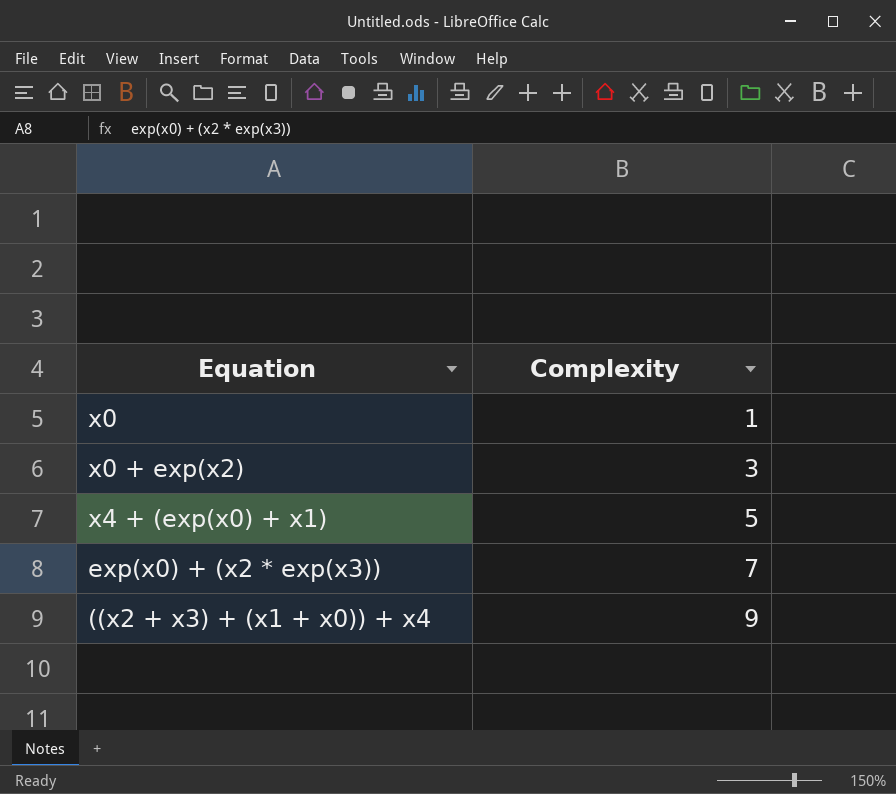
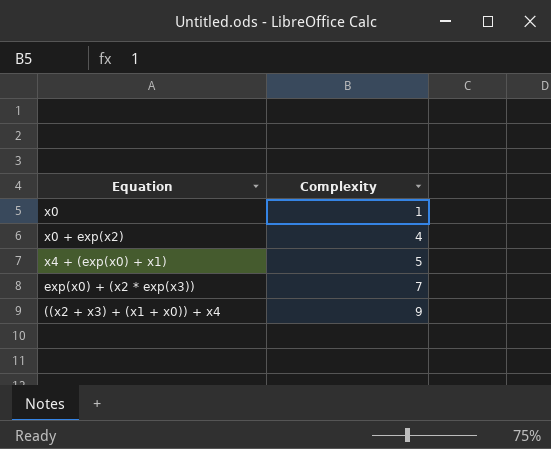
x0 + exp(x2) | Complexity: 3 -> 4

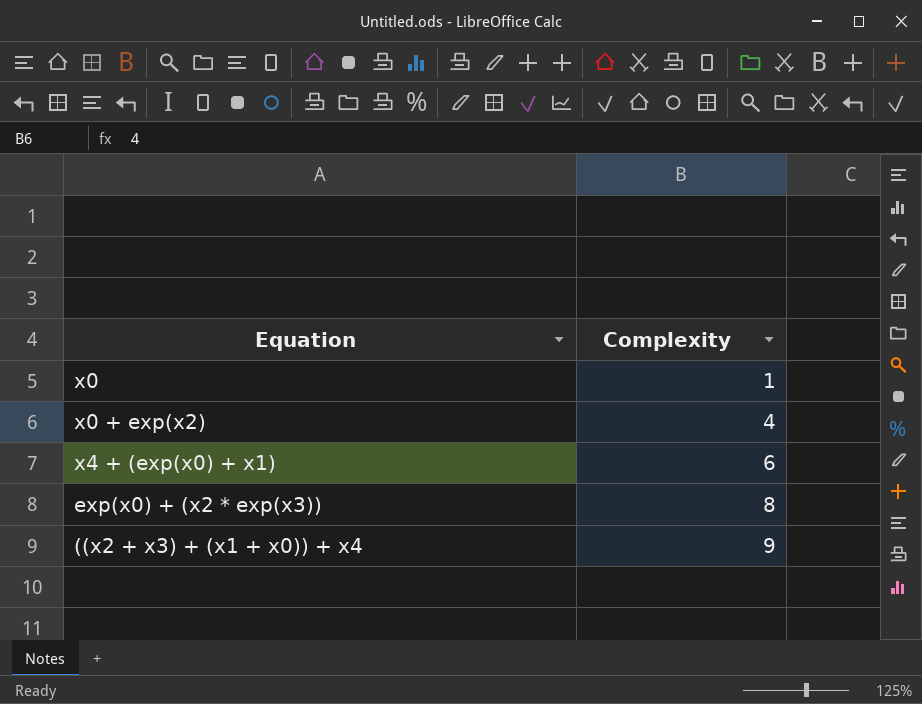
x4 + (exp(x0) + x1) | Complexity: 5 -> 6
exp(x0) + (x2 * exp(x3)) | Complexity: 7 -> 8

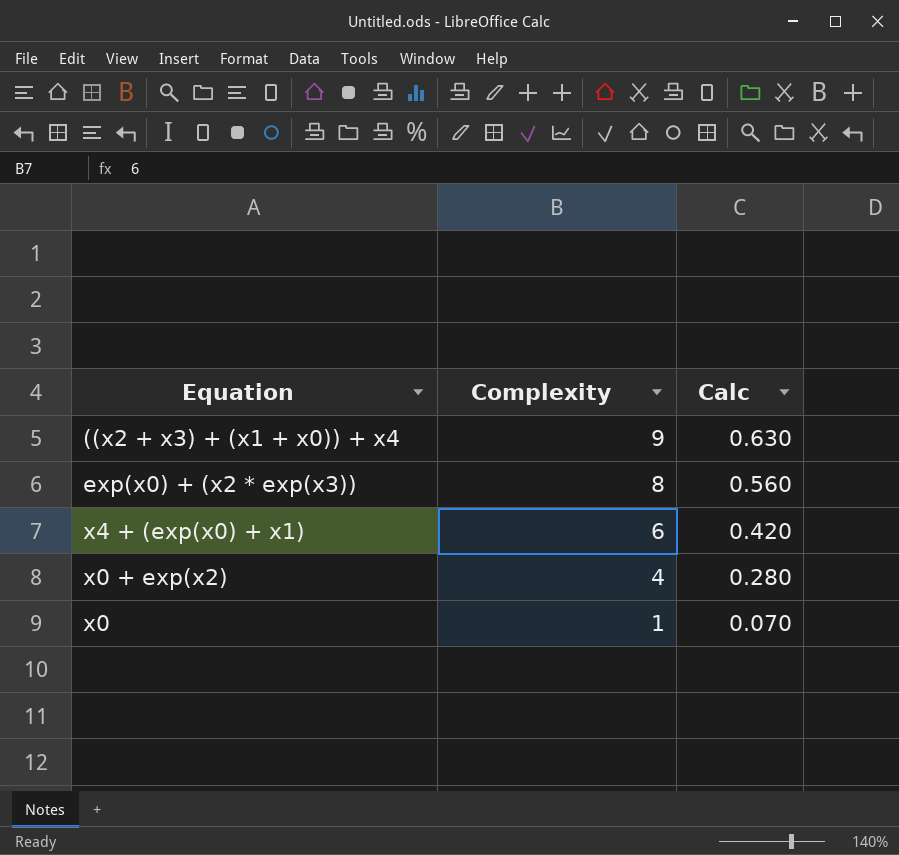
row order: Complexity ascending -> Complexity descending
column Calc | formula: none -> [Complexity] * 0.07

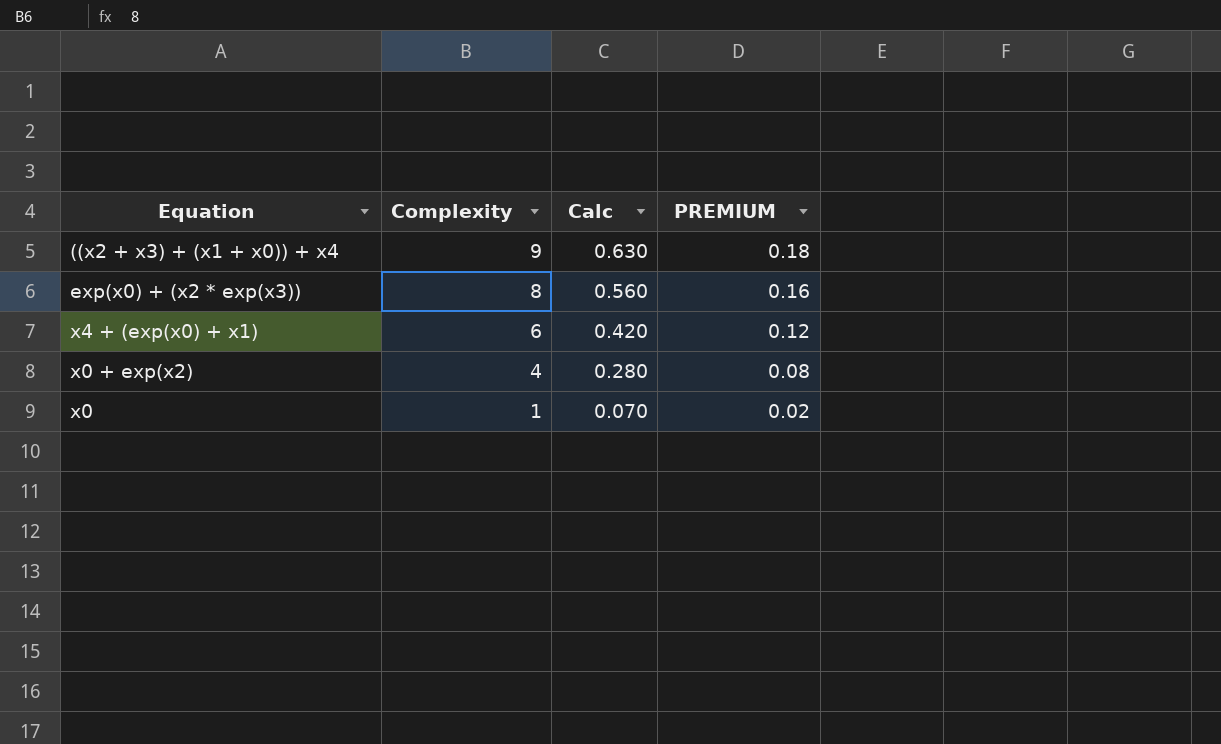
column PREMIUM | formula: none -> [Complexity] * 0.02

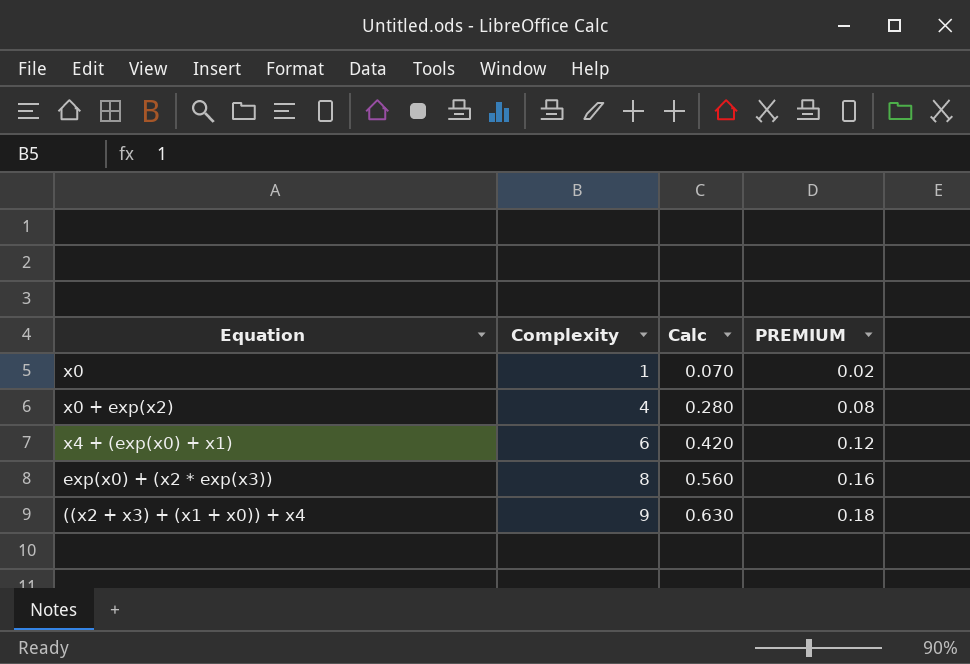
row order: Complexity descending -> Complexity ascending

